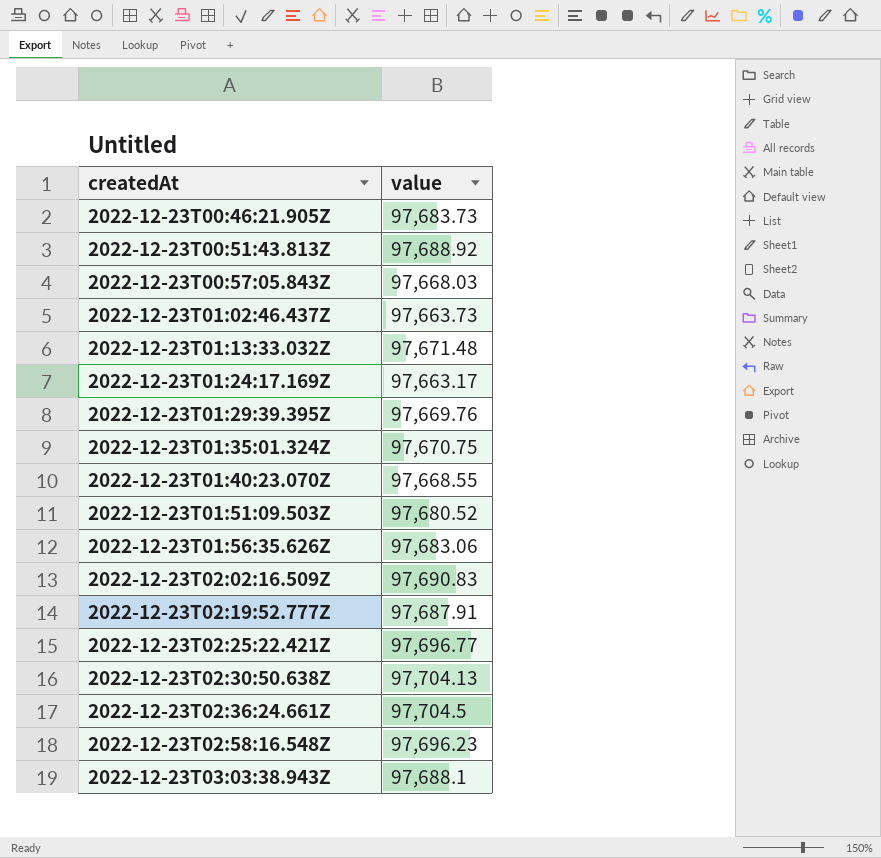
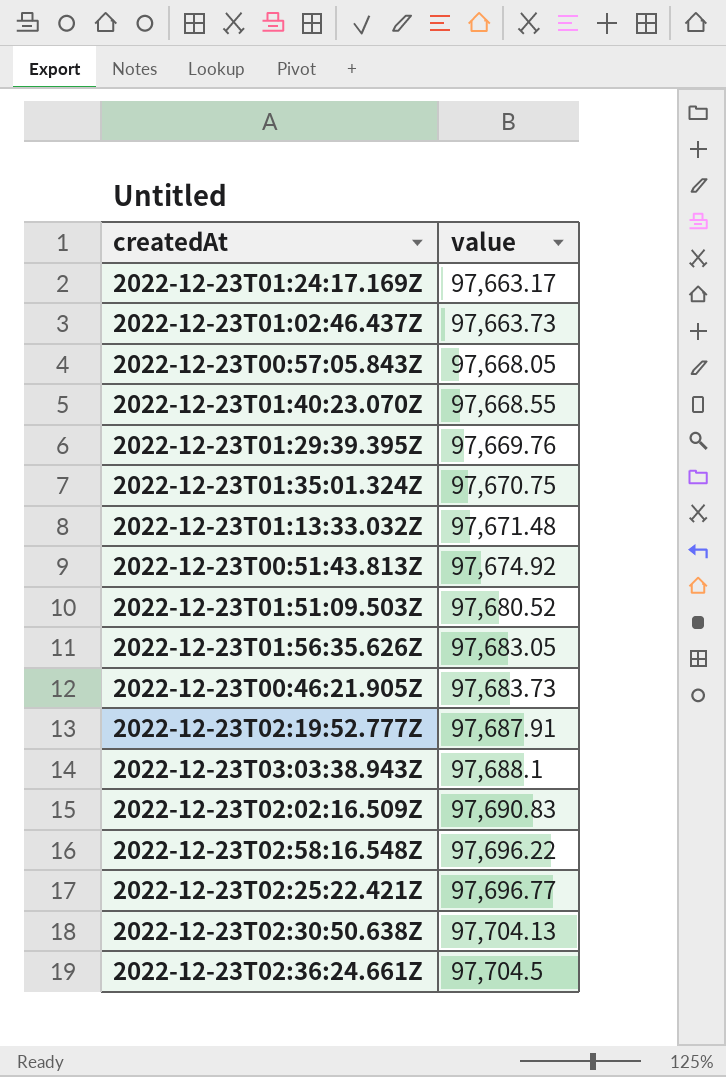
row order: createdAt ascending -> value ascending
2022-12-23T00:57:05.843Z | value: 97,668.03 -> 97,668.05
2022-12-23T00:51:43.813Z | value: 97,688.92 -> 97,674.92
2022-12-23T01:56:35.626Z | value: 97,683.06 -> 97,683.05
2022-12-23T02:58:16.548Z | value: 97,696.23 -> 97,696.22

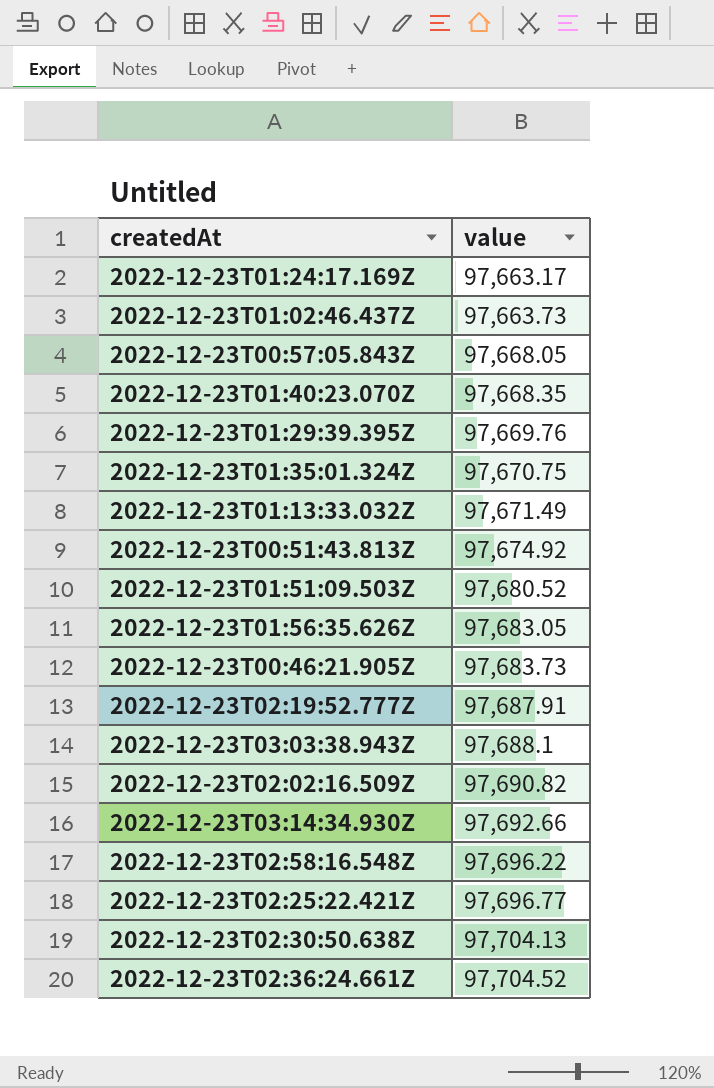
2022-12-23T01:40:23.070Z | value: 97,668.55 -> 97,668.35
2022-12-23T01:13:33.032Z | value: 97,671.48 -> 97,671.49
2022-12-23T02:02:16.509Z | value: 97,690.83 -> 97,690.82
row 2022-12-23T03:14:34.930Z: none -> 97,692.66
2022-12-23T02:36:24.661Z | value: 97,704.5 -> 97,704.52

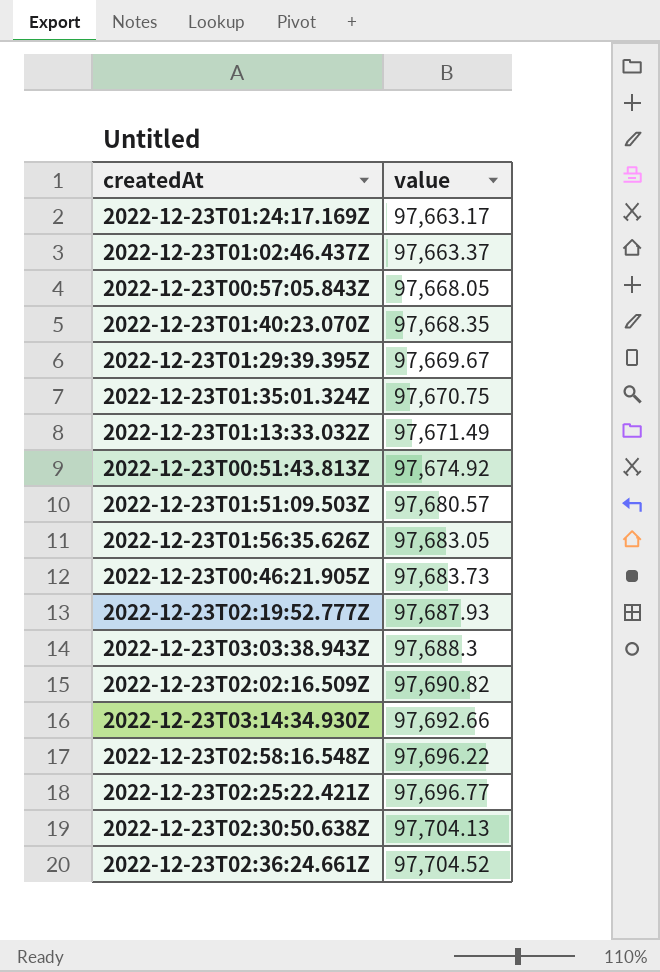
2022-12-23T01:02:46.437Z | value: 97,663.73 -> 97,663.37
2022-12-23T01:29:39.395Z | value: 97,669.76 -> 97,669.67
2022-12-23T01:51:09.503Z | value: 97,680.52 -> 97,680.57
2022-12-23T02:19:52.777Z | value: 97,687.91 -> 97,687.93
2022-12-23T03:03:38.943Z | value: 97,688.1 -> 97,688.3

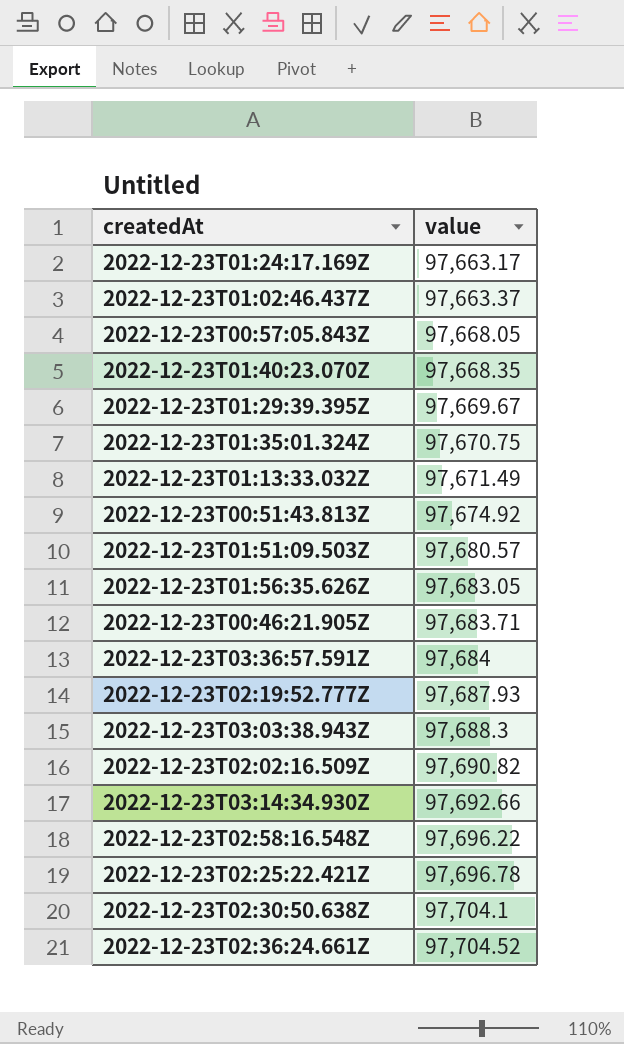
2022-12-23T00:46:21.905Z | value: 97,683.73 -> 97,683.71
row 2022-12-23T03:36:57.591Z: none -> 97,684
2022-12-23T02:25:22.421Z | value: 97,696.77 -> 97,696.78
2022-12-23T02:30:50.638Z | value: 97,704.13 -> 97,704.1

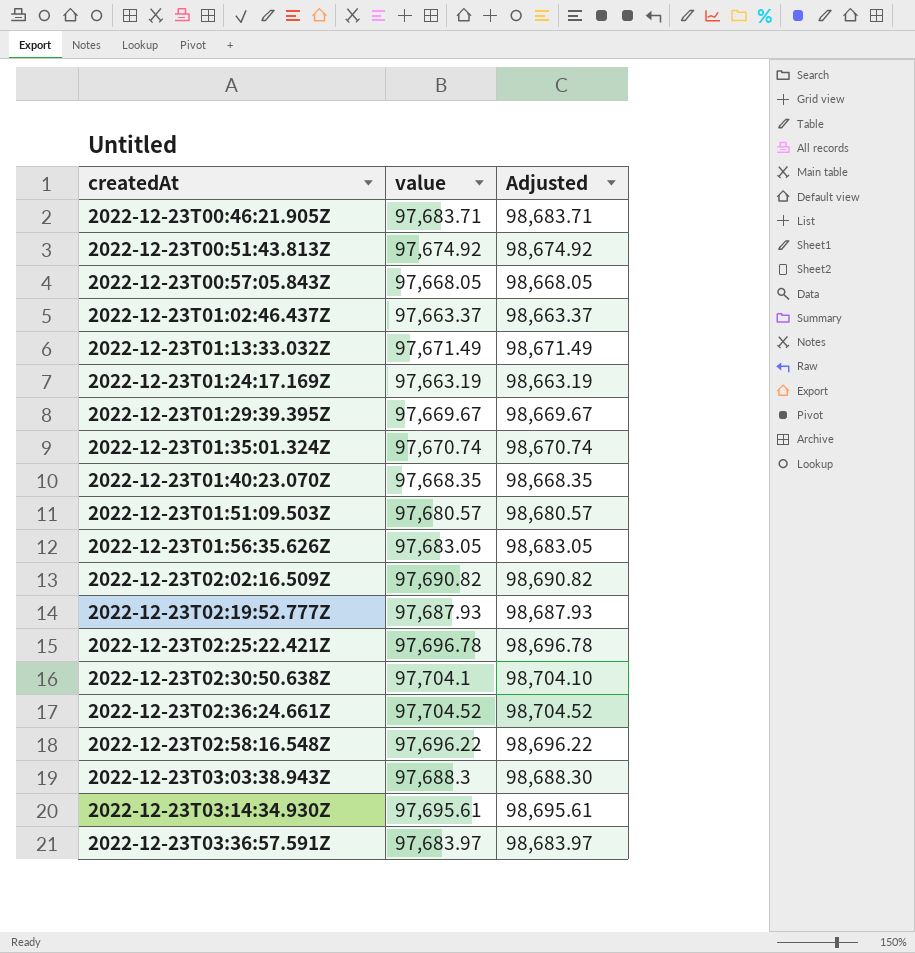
row order: value ascending -> createdAt ascending
column Adjusted | formula: none -> [value] + 1000
2022-12-23T01:24:17.169Z | value: 97,663.17 -> 97,663.19
2022-12-23T01:35:01.324Z | value: 97,670.75 -> 97,670.74
2022-12-23T03:14:34.930Z | value: 97,692.66 -> 97,695.61
2022-12-23T03:36:57.591Z | value: 97,684 -> 97,683.97

